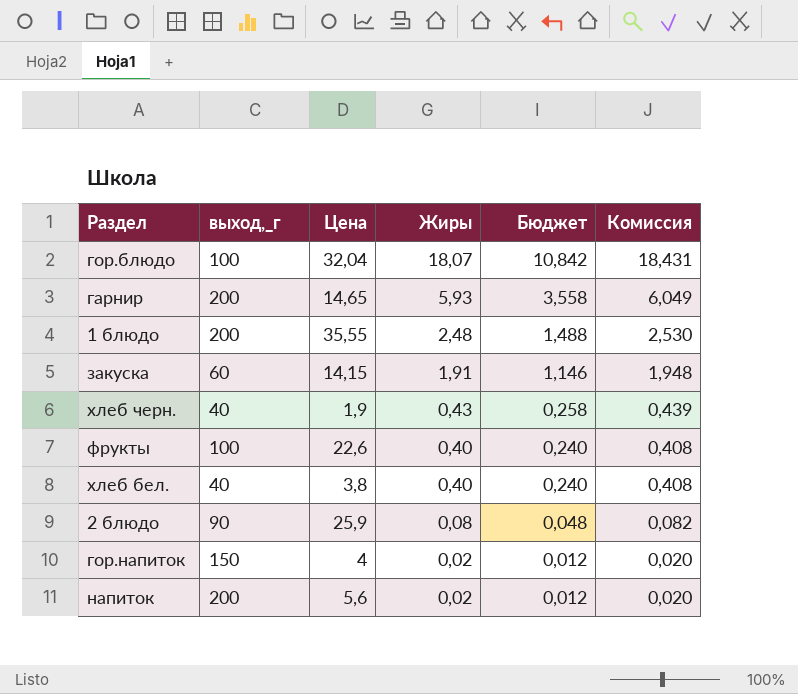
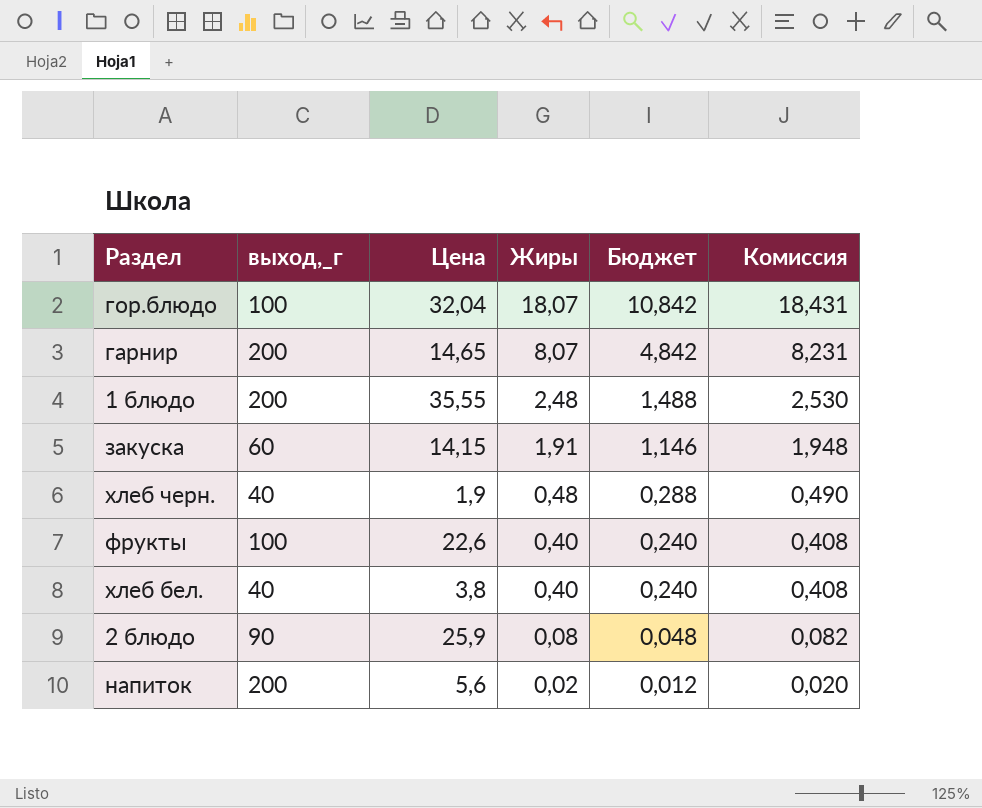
row гор.напиток: 150 | 4 | 0,02 | 0,012 | 0,020 -> none
гарнир | Жиры: 5,93 -> 8,07
гарнир | Бюджет: 3,558 -> 4,842
гарнир | Комиссия: 6,049 -> 8,231
хлеб черн. | Жиры: 0,43 -> 0,48
хлеб черн. | Бюджет: 0,258 -> 0,288
хлеб черн. | Комиссия: 0,439 -> 0,490

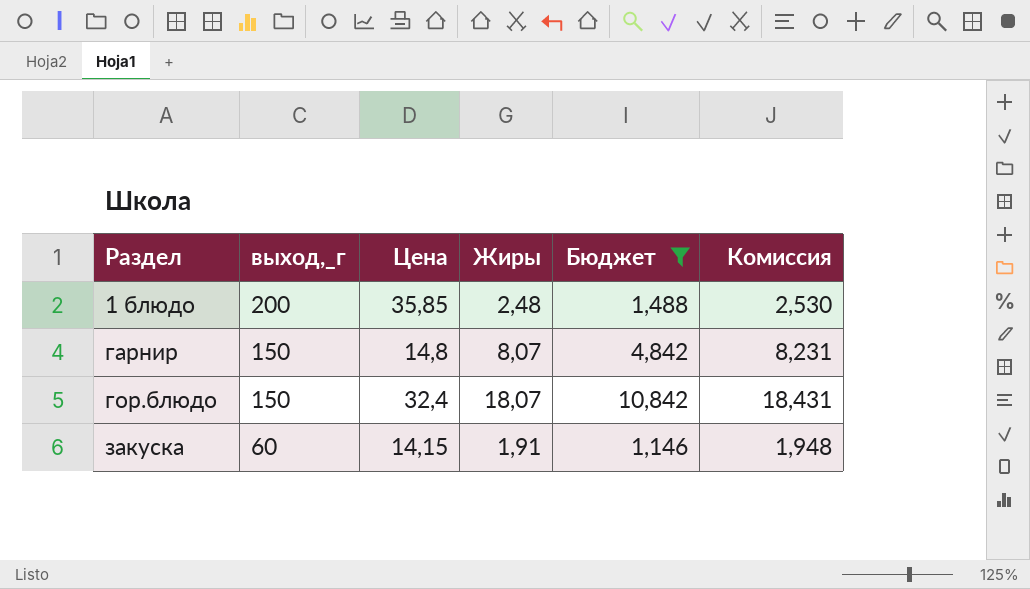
filter: none -> Бюджет >= 1,146
row order: Жиры descending -> Раздел ascending
1 блюдо | Цена: 35,55 -> 35,85
гарнир | выход,_г: 200 -> 150
гарнир | Цена: 14,65 -> 14,8
гор.блюдо | выход,_г: 100 -> 150
гор.блюдо | Цена: 32,04 -> 32,4

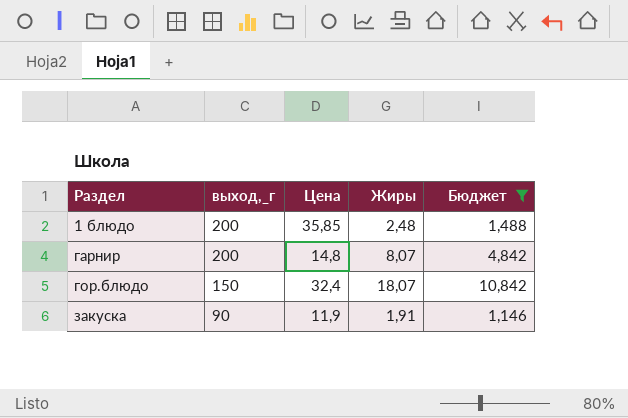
column Комиссия | formula: [Жиры] * 1,02 -> none
гарнир | выход,_г: 150 -> 200
закуска | выход,_г: 60 -> 90
закуска | Цена: 14,15 -> 11,9

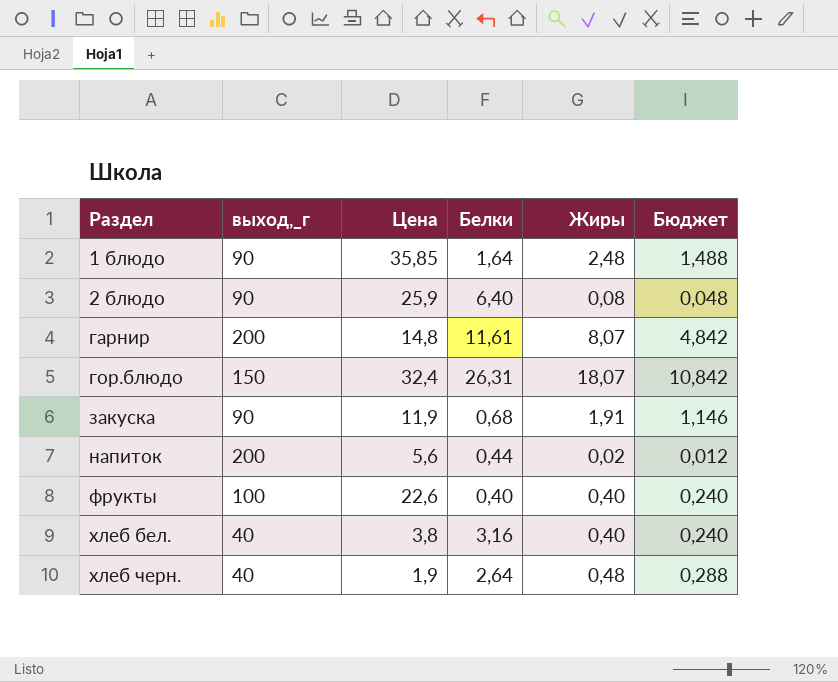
filter: Бюджет >= 1,146 -> none
column Белки | position: none -> 4
1 блюдо | выход,_г: 200 -> 90

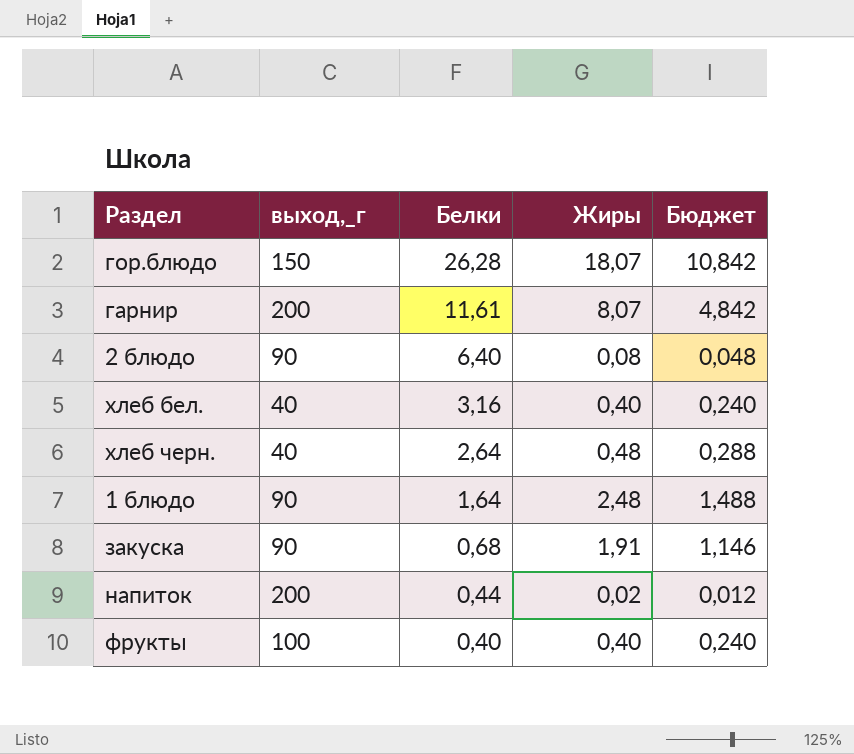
row order: Раздел ascending -> Белки descending
column Цена | position: 3 -> none
гор.блюдо | Белки: 26,31 -> 26,28

